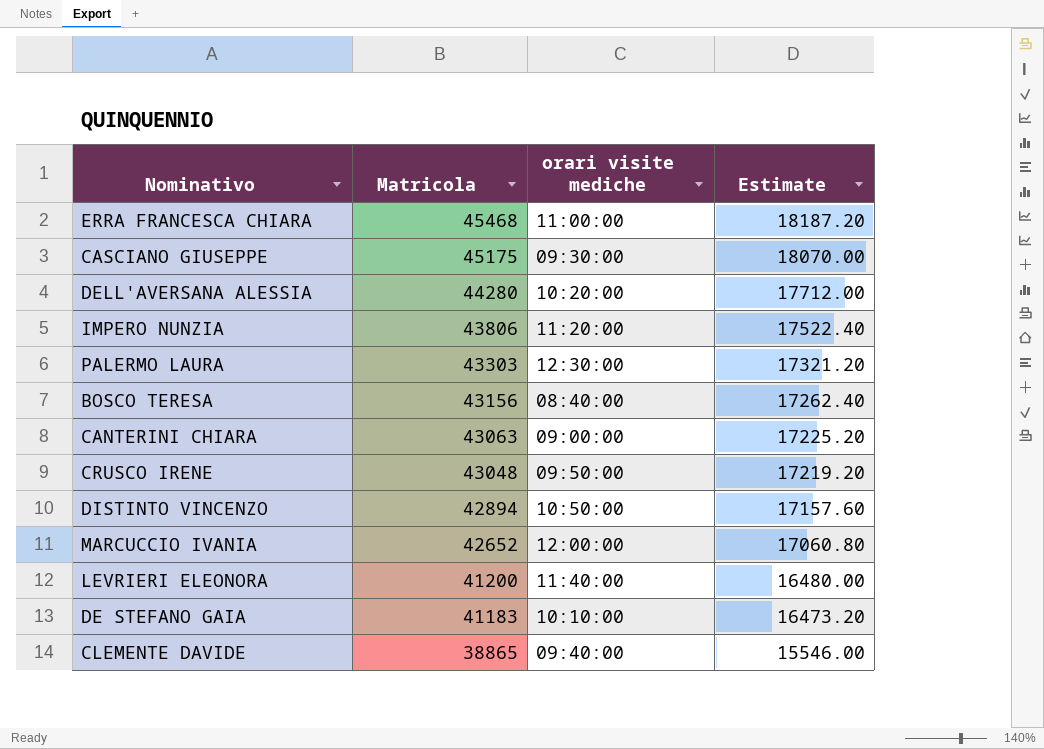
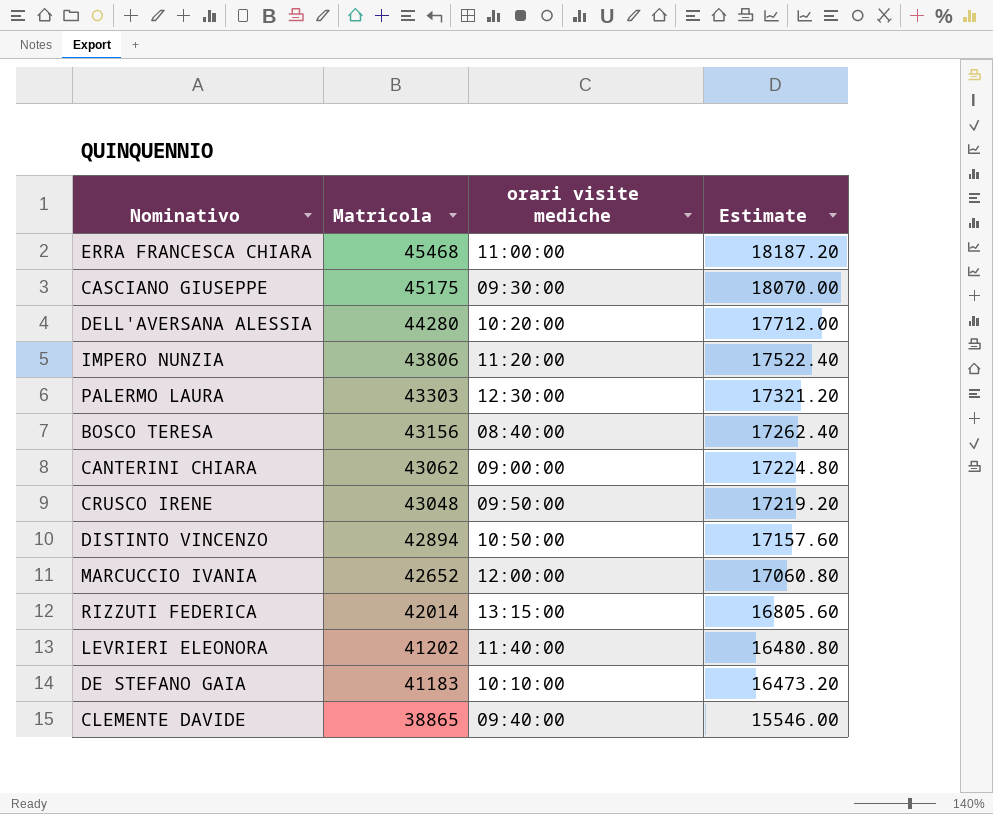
CANTERINI CHIARA | Matricola: 43063 -> 43062
CANTERINI CHIARA | Estimate: 17225.20 -> 17224.80
row RIZZUTI FEDERICA: none -> 42014 | 13:15:00 | 16805.60
LEVRIERI ELEONORA | Matricola: 41200 -> 41202
LEVRIERI ELEONORA | Estimate: 16480.00 -> 16480.80

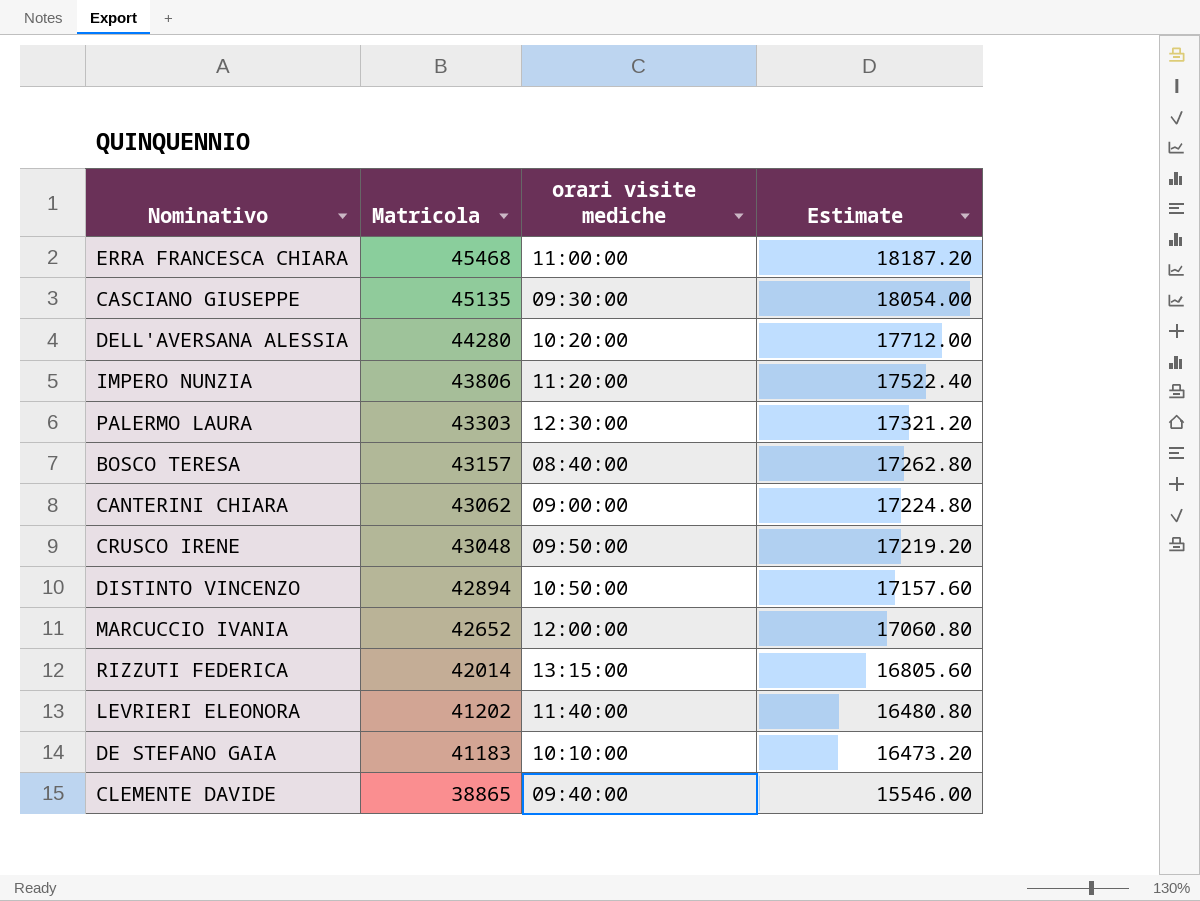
CASCIANO GIUSEPPE | Matricola: 45175 -> 45135
CASCIANO GIUSEPPE | Estimate: 18070.00 -> 18054.00
BOSCO TERESA | Matricola: 43156 -> 43157
BOSCO TERESA | Estimate: 17262.40 -> 17262.80

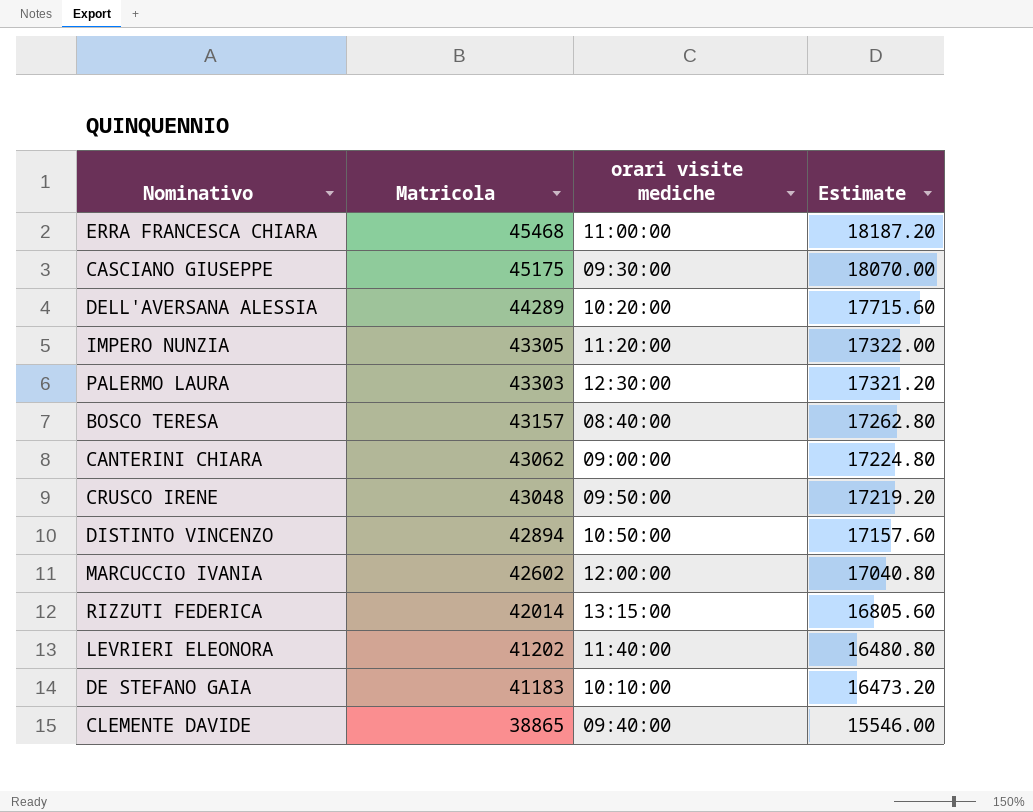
CASCIANO GIUSEPPE | Matricola: 45135 -> 45175
CASCIANO GIUSEPPE | Estimate: 18054.00 -> 18070.00
DELL'AVERSANA ALESSIA | Matricola: 44280 -> 44289
DELL'AVERSANA ALESSIA | Estimate: 17712.00 -> 17715.60
IMPERO NUNZIA | Matricola: 43806 -> 43305
IMPERO NUNZIA | Estimate: 17522.40 -> 17322.00
MARCUCCIO IVANIA | Matricola: 42652 -> 42602
MARCUCCIO IVANIA | Estimate: 17060.80 -> 17040.80

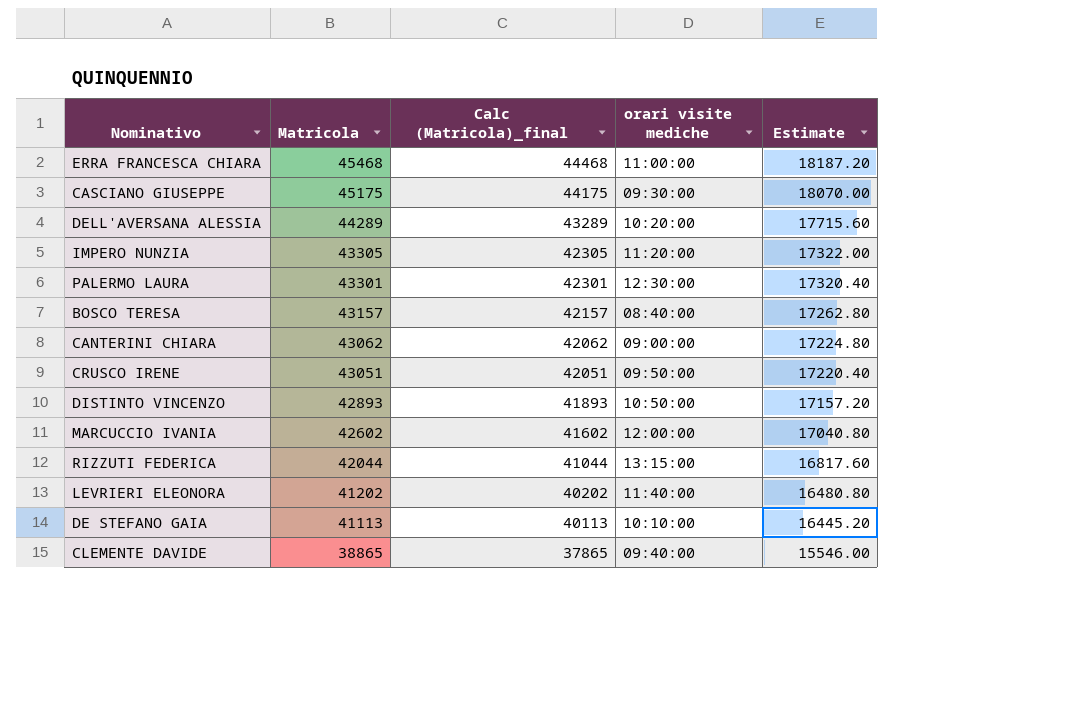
column Calc (Matricola)_final | formula: none -> [Matricola] - 1000
PALERMO LAURA | Matricola: 43303 -> 43301
PALERMO LAURA | Estimate: 17321.20 -> 17320.40
CRUSCO IRENE | Matricola: 43048 -> 43051
CRUSCO IRENE | Estimate: 17219.20 -> 17220.40
DISTINTO VINCENZO | Matricola: 42894 -> 42893
DISTINTO VINCENZO | Estimate: 17157.60 -> 17157.20
RIZZUTI FEDERICA | Matricola: 42014 -> 42044
RIZZUTI FEDERICA | Estimate: 16805.60 -> 16817.60
DE STEFANO GAIA | Matricola: 41183 -> 41113
DE STEFANO GAIA | Estimate: 16473.20 -> 16445.20

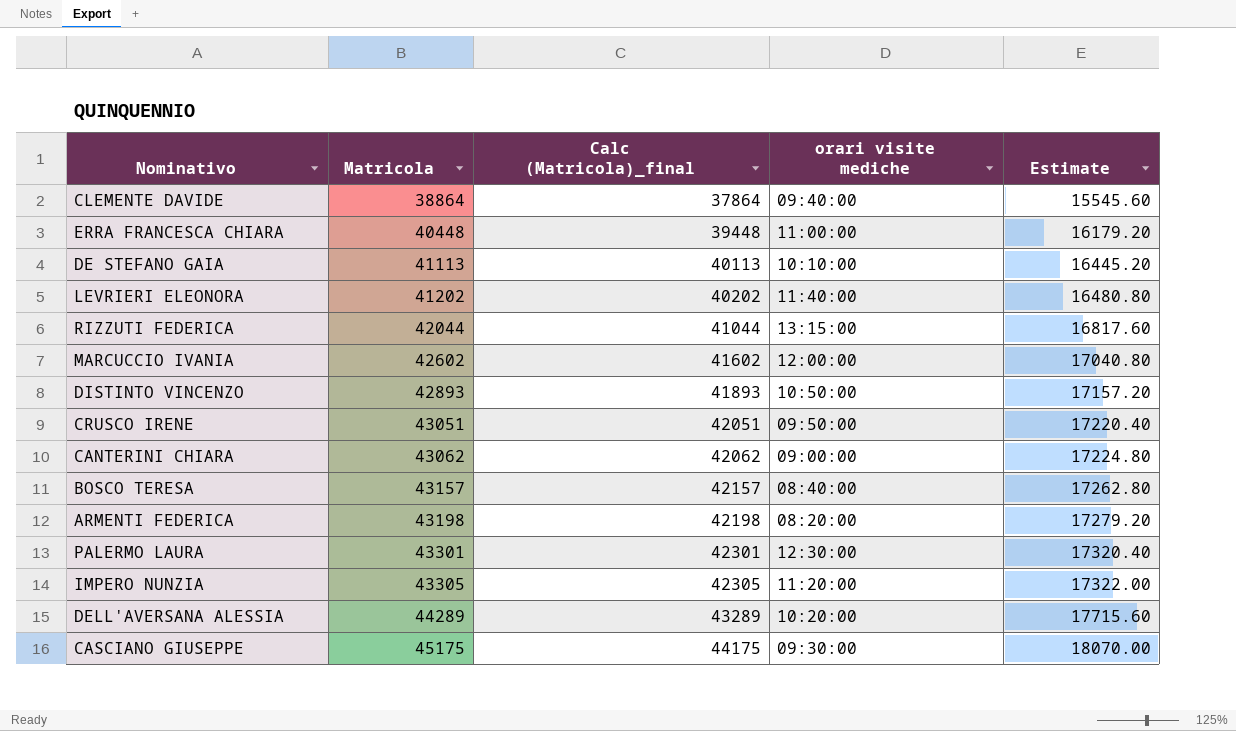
row order: Matricola descending -> Matricola ascending
CLEMENTE DAVIDE | Matricola: 38865 -> 38864
CLEMENTE DAVIDE | Calc (Matricola)_final: 37865 -> 37864
CLEMENTE DAVIDE | Estimate: 15546.00 -> 15545.60
ERRA FRANCESCA CHIARA | Matricola: 45468 -> 40448
ERRA FRANCESCA CHIARA | Calc (Matricola)_final: 44468 -> 39448
ERRA FRANCESCA CHIARA | Estimate: 18187.20 -> 16179.20
row ARMENTI FEDERICA: none -> 43198 | 42198 | 08:20:00 | 17279.20

